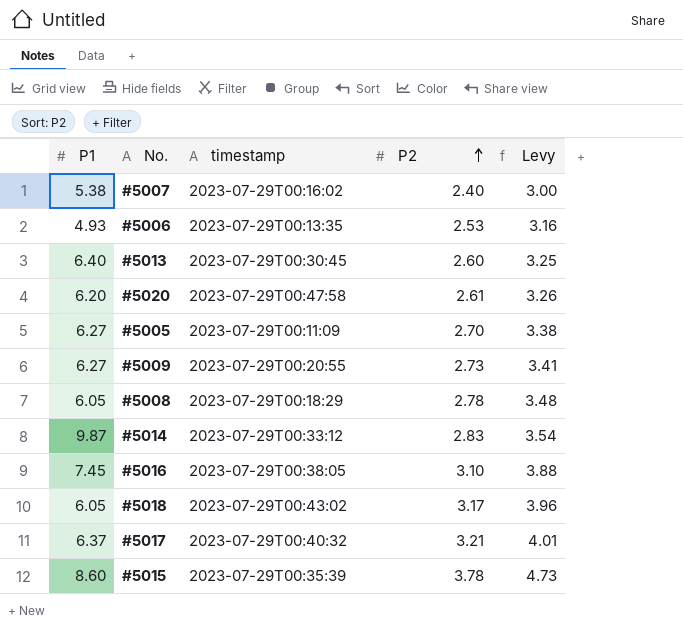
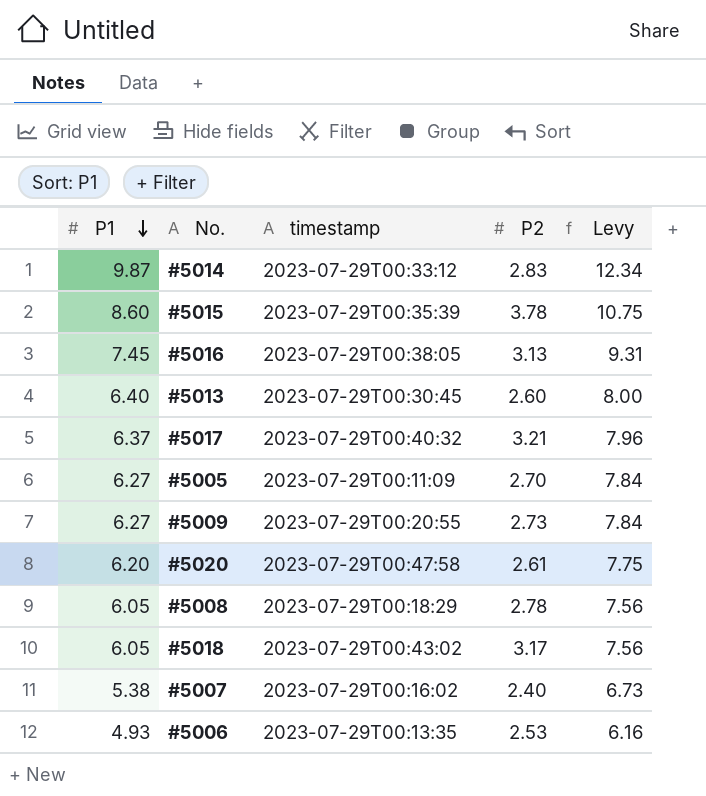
row order: P2 ascending -> P1 descending
column Levy | formula: [P2] * 1.25 -> [P1] * 1.25
#5016 | P2: 3.10 -> 3.13

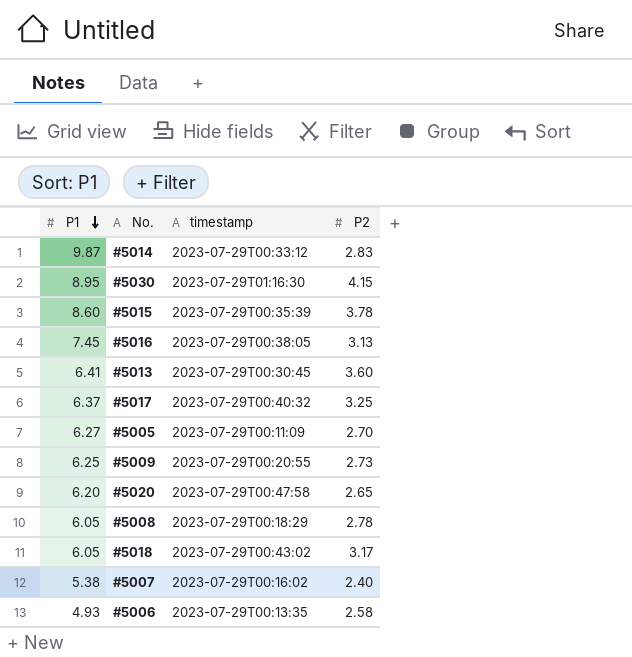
column Levy | formula: [P1] * 1.25 -> none
row #5030: none -> 8.95 | 2023-07-29T01:16:30 | 4.15
#5013 | P1: 6.40 -> 6.41
#5013 | P2: 2.60 -> 3.60
#5017 | P2: 3.21 -> 3.25
#5009 | P1: 6.27 -> 6.25
#5020 | P2: 2.61 -> 2.65
#5006 | P2: 2.53 -> 2.58

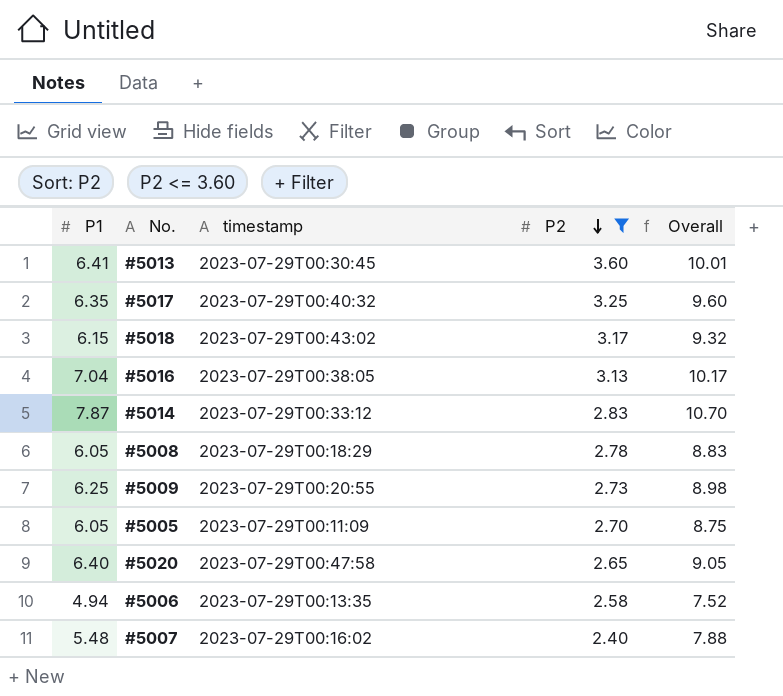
filter: none -> P2 <= 3.60
row order: P1 descending -> P2 descending
column Overall | formula: none -> [P1] + [P2]
#5017 | P1: 6.37 -> 6.35
#5018 | P1: 6.05 -> 6.15
#5016 | P1: 7.45 -> 7.04
#5014 | P1: 9.87 -> 7.87
#5005 | P1: 6.27 -> 6.05
#5020 | P1: 6.20 -> 6.40
#5006 | P1: 4.93 -> 4.94
#5007 | P1: 5.38 -> 5.48

